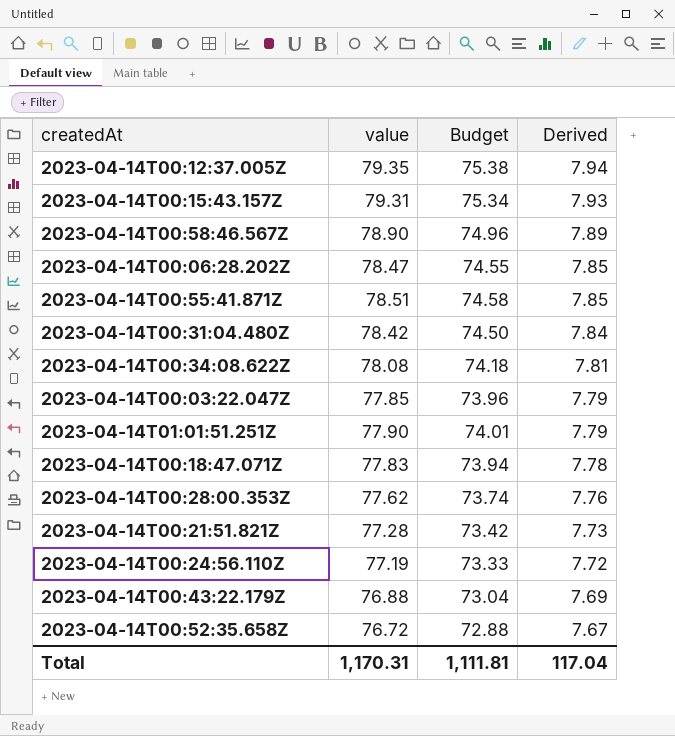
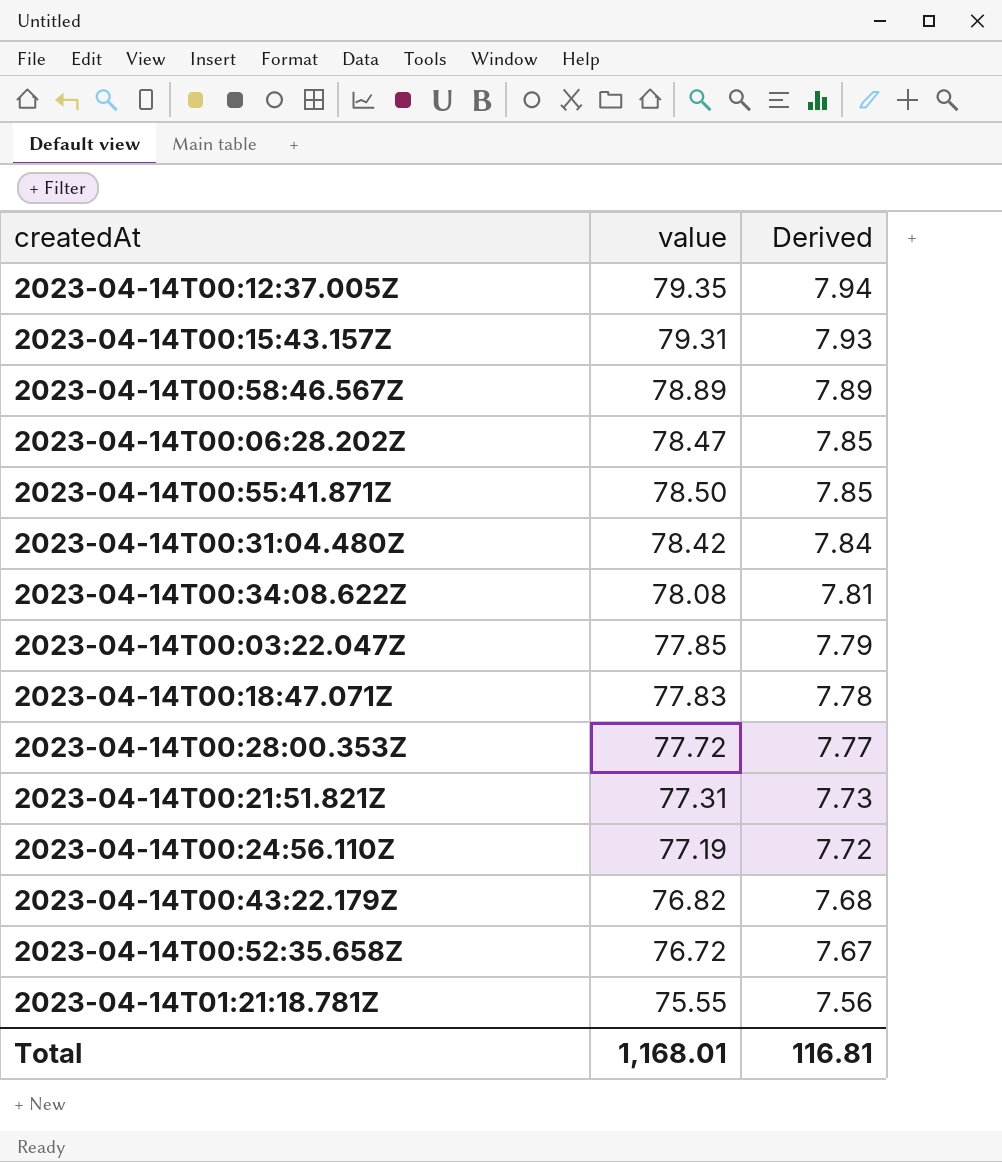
column Budget | formula: [value] * 0.95 -> none
row 2023-04-14T01:01:51.251Z: 77.90 | 74.01 | 7.79 -> none
2023-04-14T00:58:46.567Z | value: 78.90 -> 78.89
2023-04-14T00:55:41.871Z | value: 78.51 -> 78.50
2023-04-14T00:28:00.353Z | value: 77.62 -> 77.72
2023-04-14T00:28:00.353Z | Derived: 7.76 -> 7.77
2023-04-14T00:21:51.821Z | value: 77.28 -> 77.31
2023-04-14T00:43:22.179Z | value: 76.88 -> 76.82
2023-04-14T00:43:22.179Z | Derived: 7.69 -> 7.68
row 2023-04-14T01:21:18.781Z: none -> 75.55 | 7.56
Total | value: 1,170.31 -> 1,168.01
Total | Derived: 117.04 -> 116.81

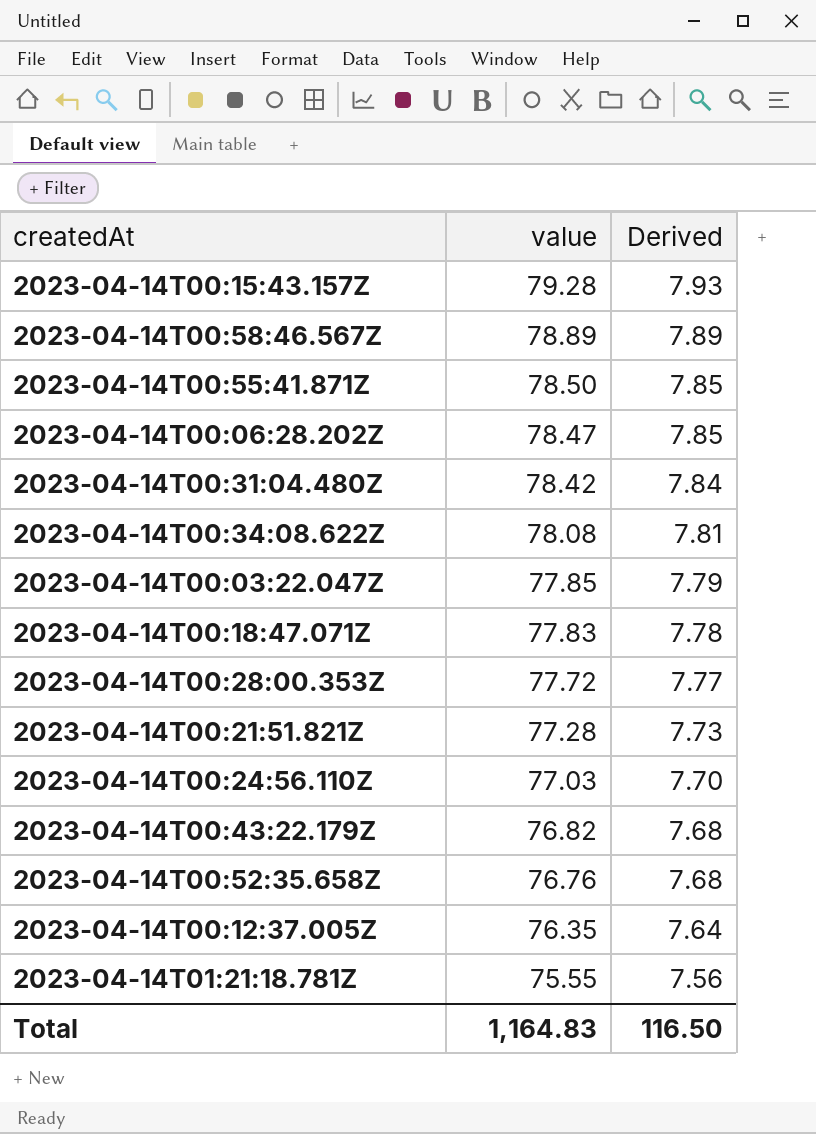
row order: Derived descending -> value descending
2023-04-14T00:15:43.157Z | value: 79.31 -> 79.28
2023-04-14T00:21:51.821Z | value: 77.31 -> 77.28
2023-04-14T00:24:56.110Z | value: 77.19 -> 77.03
2023-04-14T00:24:56.110Z | Derived: 7.72 -> 7.70
2023-04-14T00:52:35.658Z | value: 76.72 -> 76.76
2023-04-14T00:52:35.658Z | Derived: 7.67 -> 7.68
2023-04-14T00:12:37.005Z | value: 79.35 -> 76.35
2023-04-14T00:12:37.005Z | Derived: 7.94 -> 7.64
Total | value: 1,168.01 -> 1,164.83
Total | Derived: 116.81 -> 116.50

